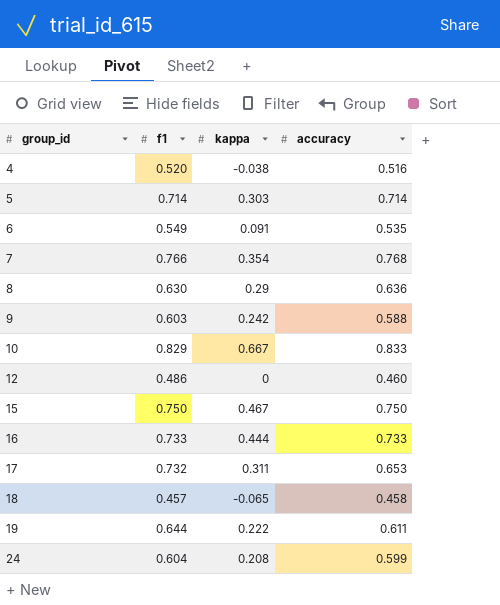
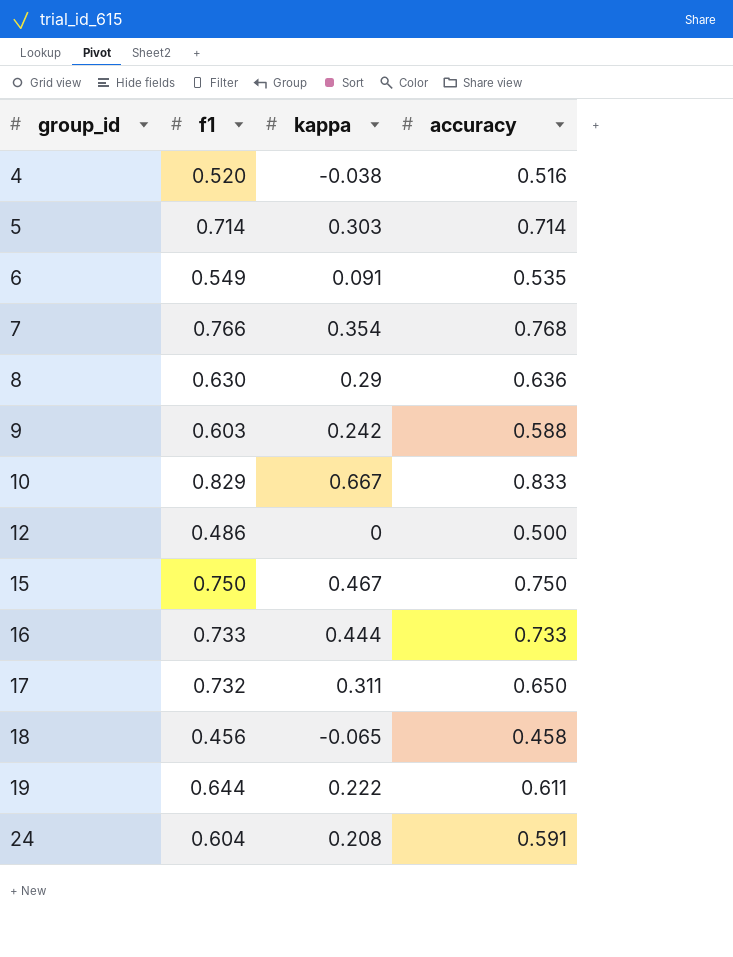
12 | accuracy: 0.460 -> 0.500
17 | accuracy: 0.653 -> 0.650
18 | f1: 0.457 -> 0.456
24 | accuracy: 0.599 -> 0.591

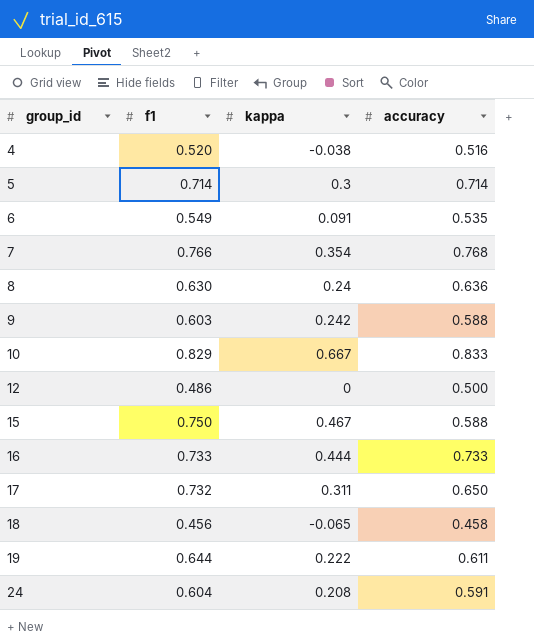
5 | kappa: 0.303 -> 0.3
8 | kappa: 0.29 -> 0.24
15 | accuracy: 0.750 -> 0.588

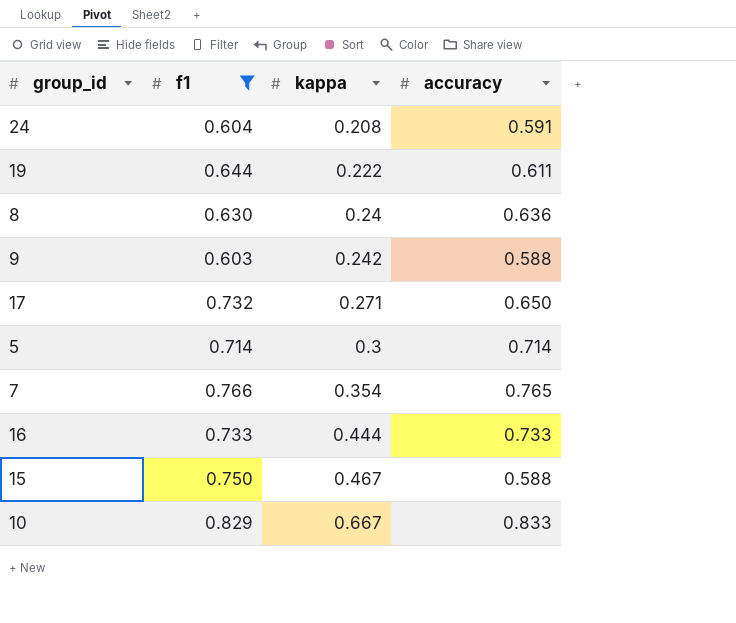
filter: none -> f1 >= 0.603
row order: group_id ascending -> kappa ascending
17 | kappa: 0.311 -> 0.271
7 | accuracy: 0.768 -> 0.765

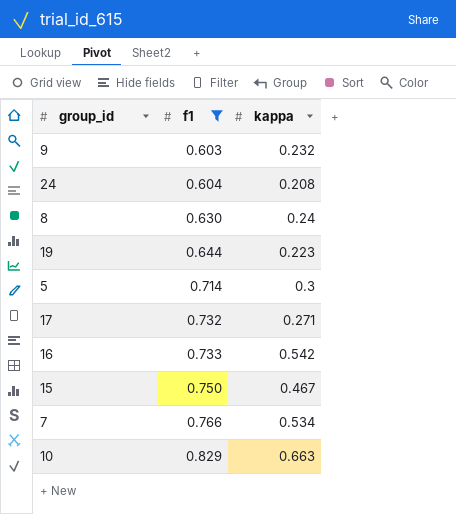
row order: kappa ascending -> f1 ascending
column accuracy | position: 4 -> none
9 | kappa: 0.242 -> 0.232
19 | kappa: 0.222 -> 0.223
16 | kappa: 0.444 -> 0.542
7 | kappa: 0.354 -> 0.534
10 | kappa: 0.667 -> 0.663

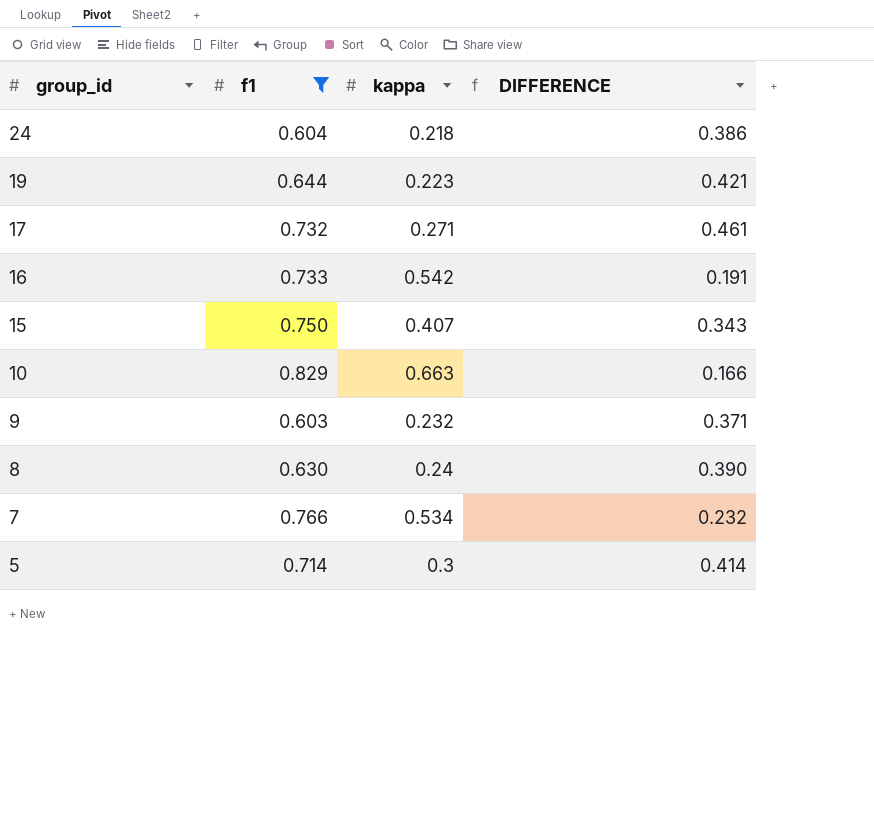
row order: f1 ascending -> group_id descending
column DIFFERENCE | formula: none -> [f1] - [kappa]
24 | kappa: 0.208 -> 0.218
15 | kappa: 0.467 -> 0.407

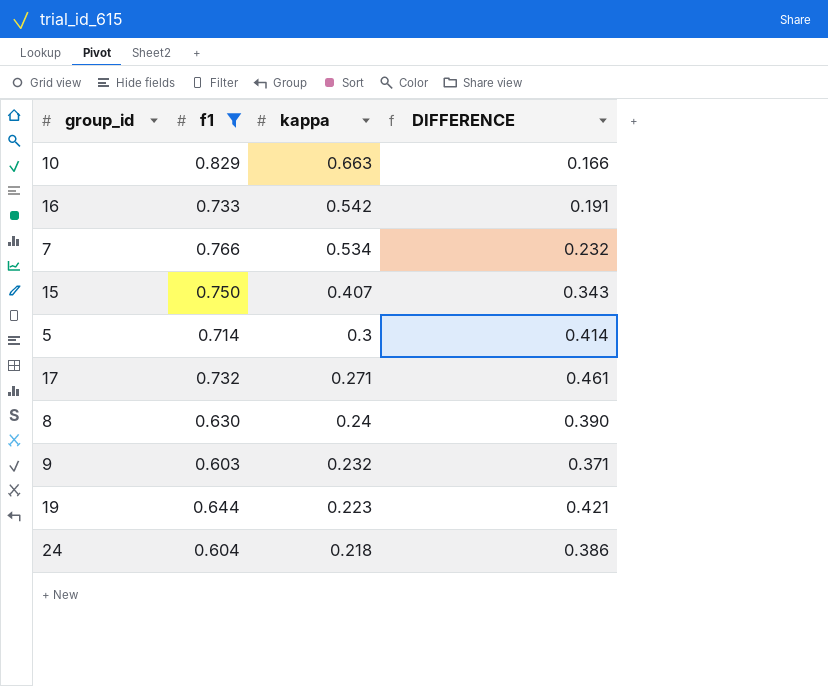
row order: group_id descending -> kappa descending

